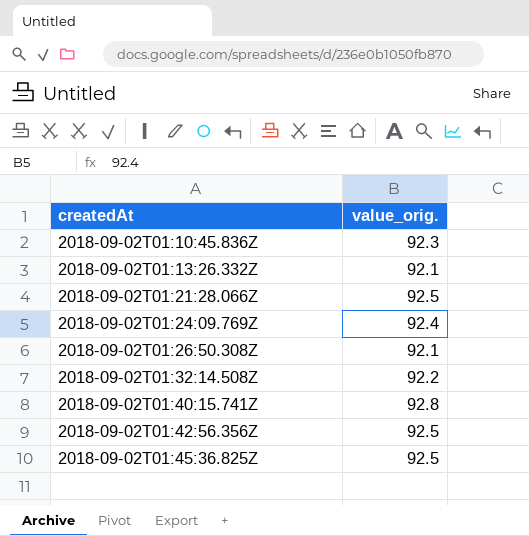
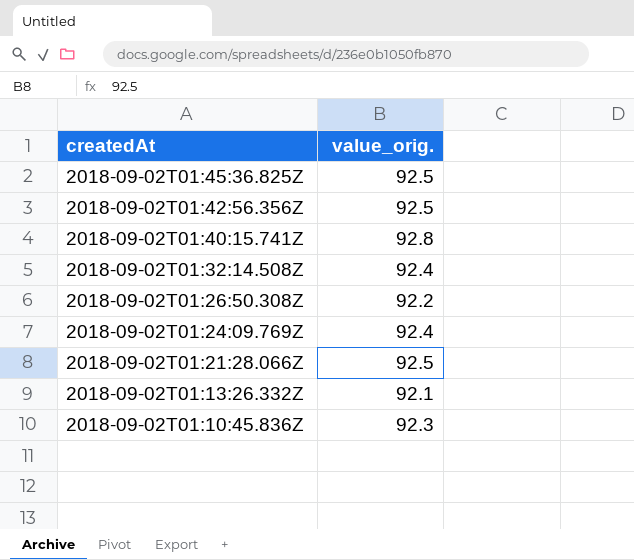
row order: createdAt ascending -> createdAt descending
2018-09-02T01:32:14.508Z | value_orig.: 92.2 -> 92.4
2018-09-02T01:26:50.308Z | value_orig.: 92.1 -> 92.2

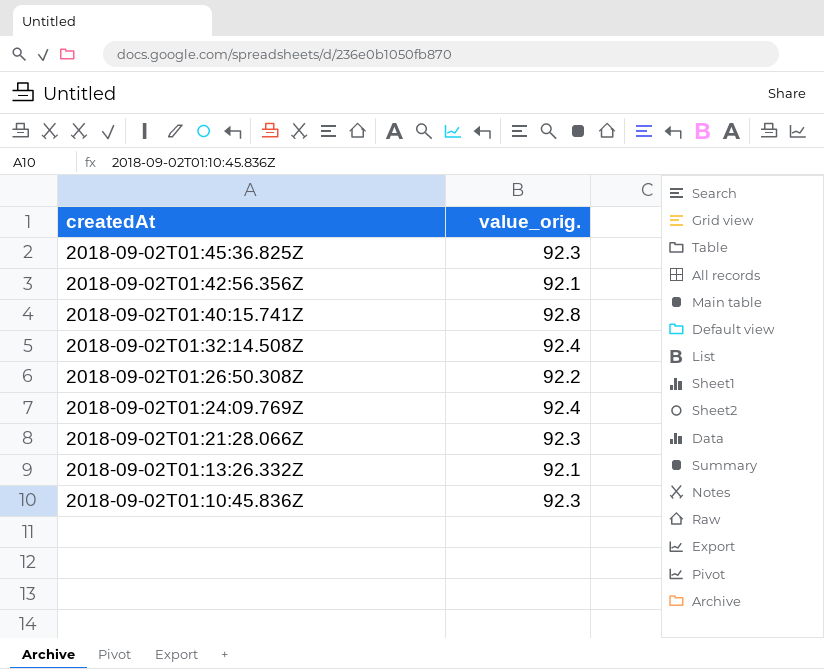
2018-09-02T01:45:36.825Z | value_orig.: 92.5 -> 92.3
2018-09-02T01:42:56.356Z | value_orig.: 92.5 -> 92.1
2018-09-02T01:21:28.066Z | value_orig.: 92.5 -> 92.3

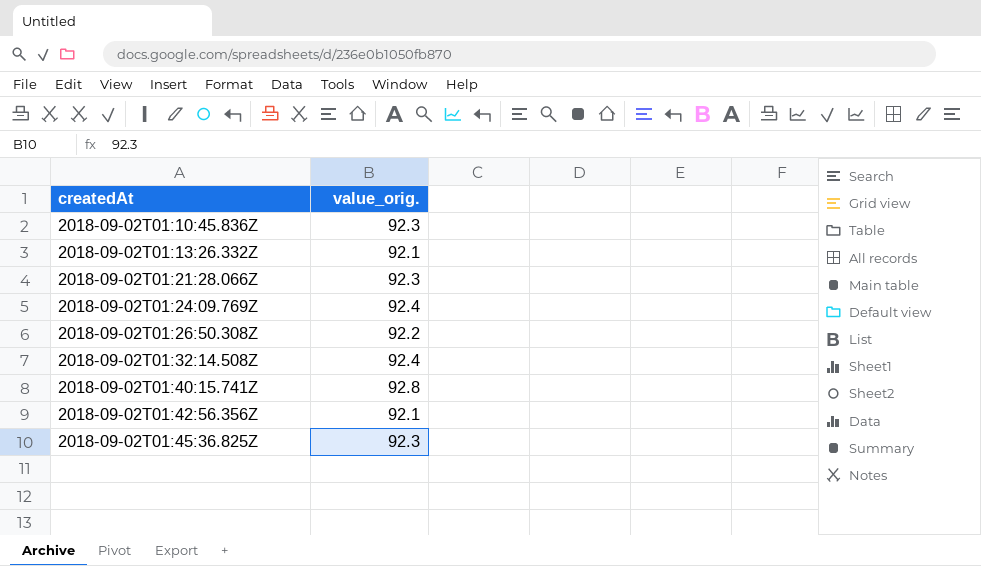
row order: createdAt descending -> createdAt ascending

